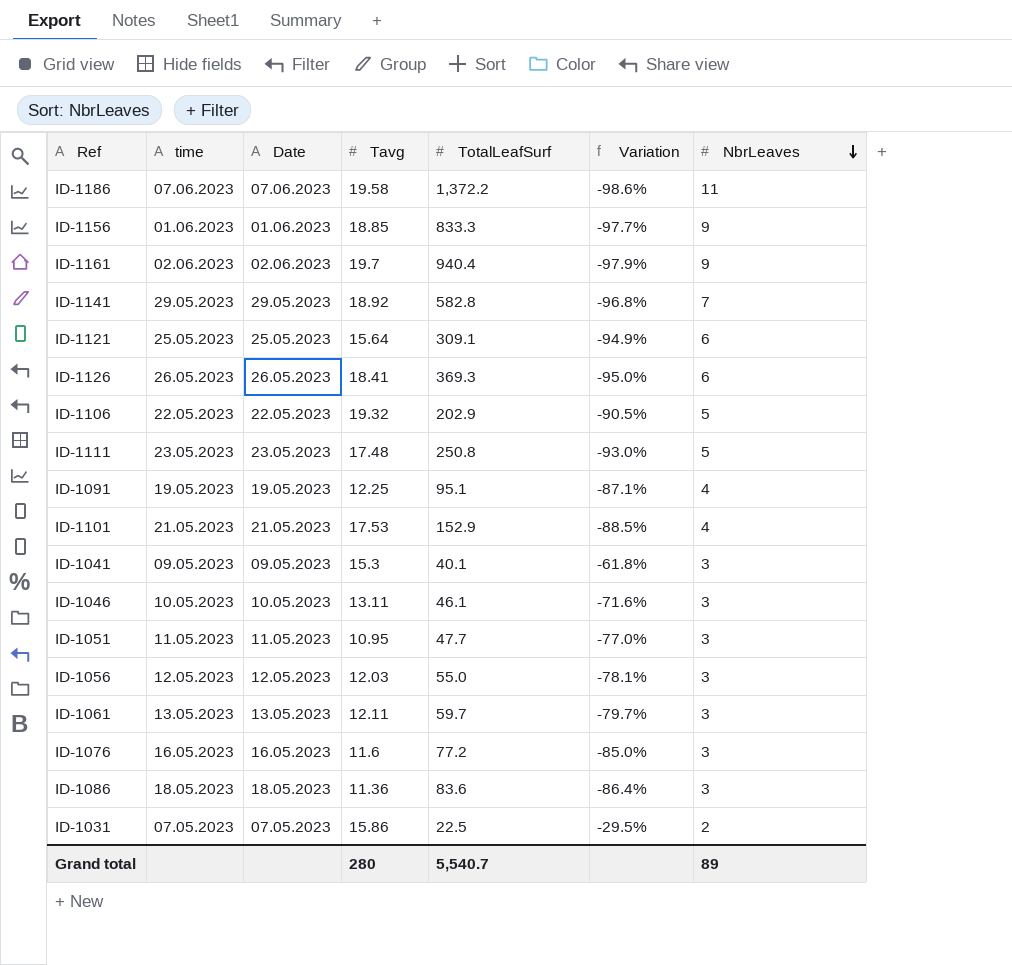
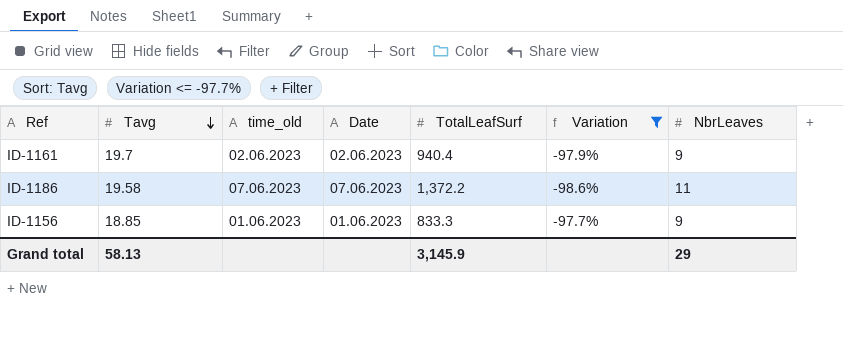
filter: none -> Variation <= -97.7%
row order: NbrLeaves descending -> Tavg descending
column Tavg | position: 4 -> 2
column name: time -> time_old
Grand total | Tavg: 280 -> 58.13
Grand total | TotalLeafSurf: 5,540.7 -> 3,145.9
Grand total | NbrLeaves: 89 -> 29

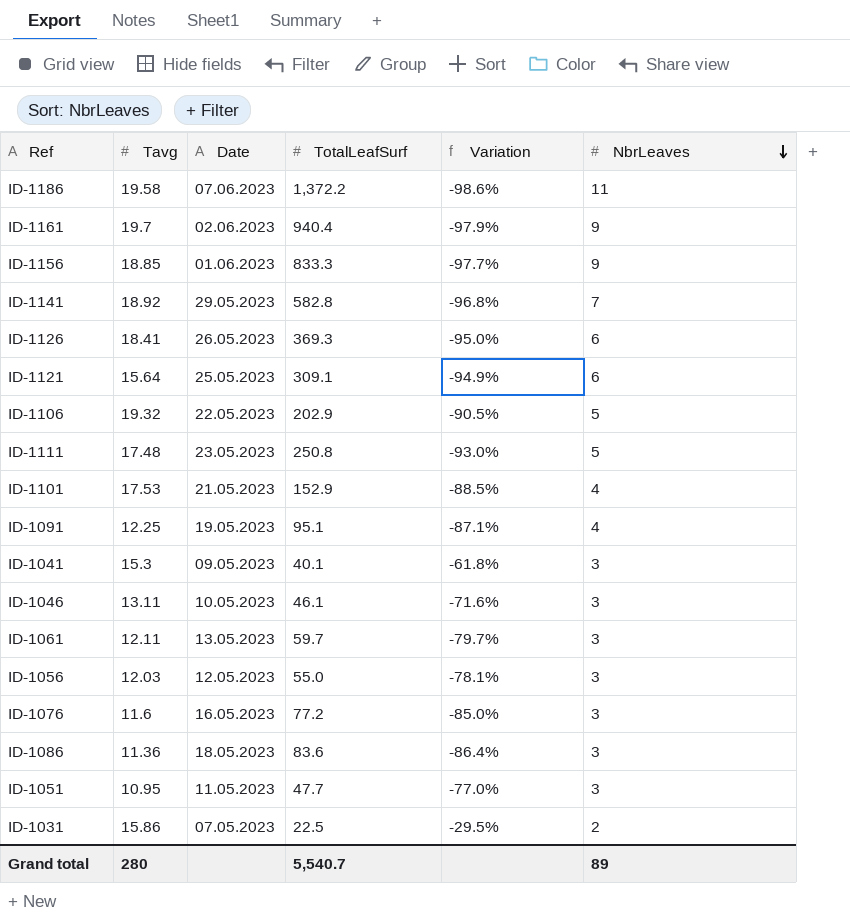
filter: Variation <= -97.7% -> none
row order: Tavg descending -> NbrLeaves descending
column time_old | position: 3 -> none
Grand total | Tavg: 58.13 -> 280
Grand total | TotalLeafSurf: 3,145.9 -> 5,540.7
Grand total | NbrLeaves: 29 -> 89

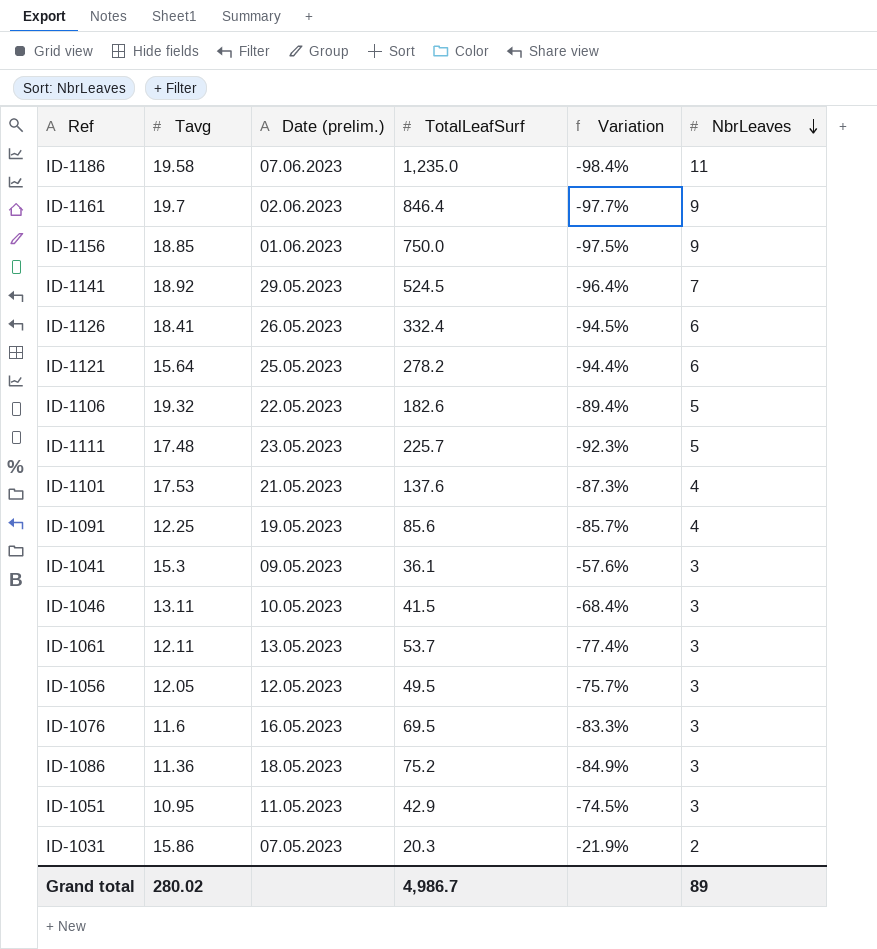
column name: Date -> Date (prelim.)
ID-1186 | TotalLeafSurf: 1,372.2 -> 1,235.0
ID-1186 | Variation: -98.6% -> -98.4%
ID-1161 | TotalLeafSurf: 940.4 -> 846.4
ID-1161 | Variation: -97.9% -> -97.7%
ID-1156 | TotalLeafSurf: 833.3 -> 750.0
ID-1156 | Variation: -97.7% -> -97.5%
ID-1141 | TotalLeafSurf: 582.8 -> 524.5
ID-1141 | Variation: -96.8% -> -96.4%
ID-1126 | TotalLeafSurf: 369.3 -> 332.4
ID-1126 | Variation: -95.0% -> -94.5%
ID-1121 | TotalLeafSurf: 309.1 -> 278.2
ID-1121 | Variation: -94.9% -> -94.4%
ID-1106 | TotalLeafSurf: 202.9 -> 182.6
ID-1106 | Variation: -90.5% -> -89.4%
ID-1111 | TotalLeafSurf: 250.8 -> 225.7
ID-1111 | Variation: -93.0% -> -92.3%
ID-1101 | TotalLeafSurf: 152.9 -> 137.6
ID-1101 | Variation: -88.5% -> -87.3%
ID-1091 | TotalLeafSurf: 95.1 -> 85.6
ID-1091 | Variation: -87.1% -> -85.7%
ID-1041 | TotalLeafSurf: 40.1 -> 36.1
ID-1041 | Variation: -61.8% -> -57.6%
ID-1046 | TotalLeafSurf: 46.1 -> 41.5
ID-1046 | Variation: -71.6% -> -68.4%
ID-1061 | TotalLeafSurf: 59.7 -> 53.7
ID-1061 | Variation: -79.7% -> -77.4%
ID-1056 | Tavg: 12.03 -> 12.05
ID-1056 | TotalLeafSurf: 55.0 -> 49.5
ID-1056 | Variation: -78.1% -> -75.7%
ID-1076 | TotalLeafSurf: 77.2 -> 69.5
ID-1076 | Variation: -85.0% -> -83.3%
ID-1086 | TotalLeafSurf: 83.6 -> 75.2
ID-1086 | Variation: -86.4% -> -84.9%
ID-1051 | TotalLeafSurf: 47.7 -> 42.9
ID-1051 | Variation: -77.0% -> -74.5%
ID-1031 | TotalLeafSurf: 22.5 -> 20.3
ID-1031 | Variation: -29.5% -> -21.9%
Grand total | Tavg: 280 -> 280.02
Grand total | TotalLeafSurf: 5,540.7 -> 4,986.7

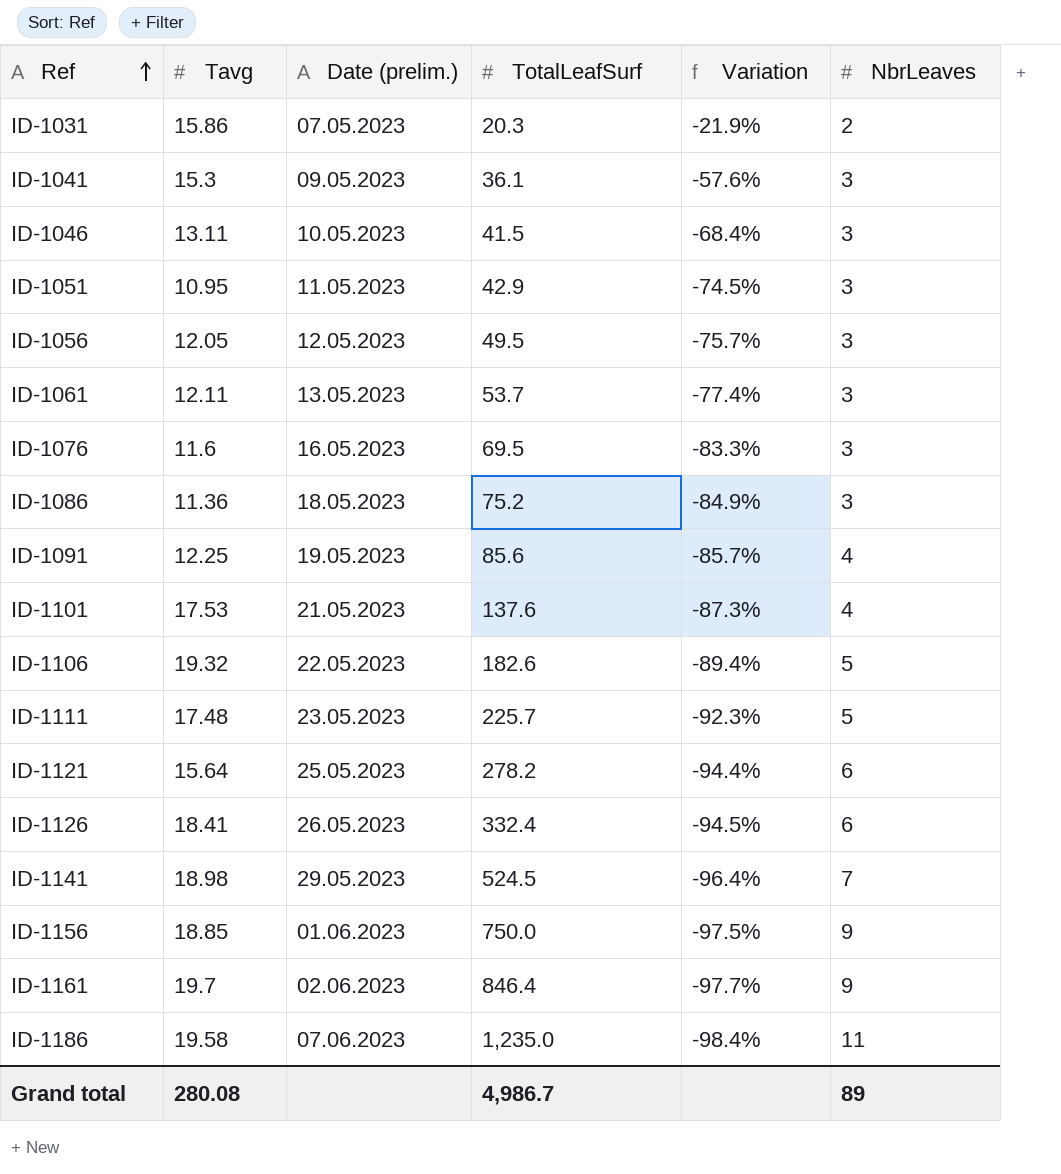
row order: NbrLeaves descending -> Ref ascending
ID-1141 | Tavg: 18.92 -> 18.98
Grand total | Tavg: 280.02 -> 280.08

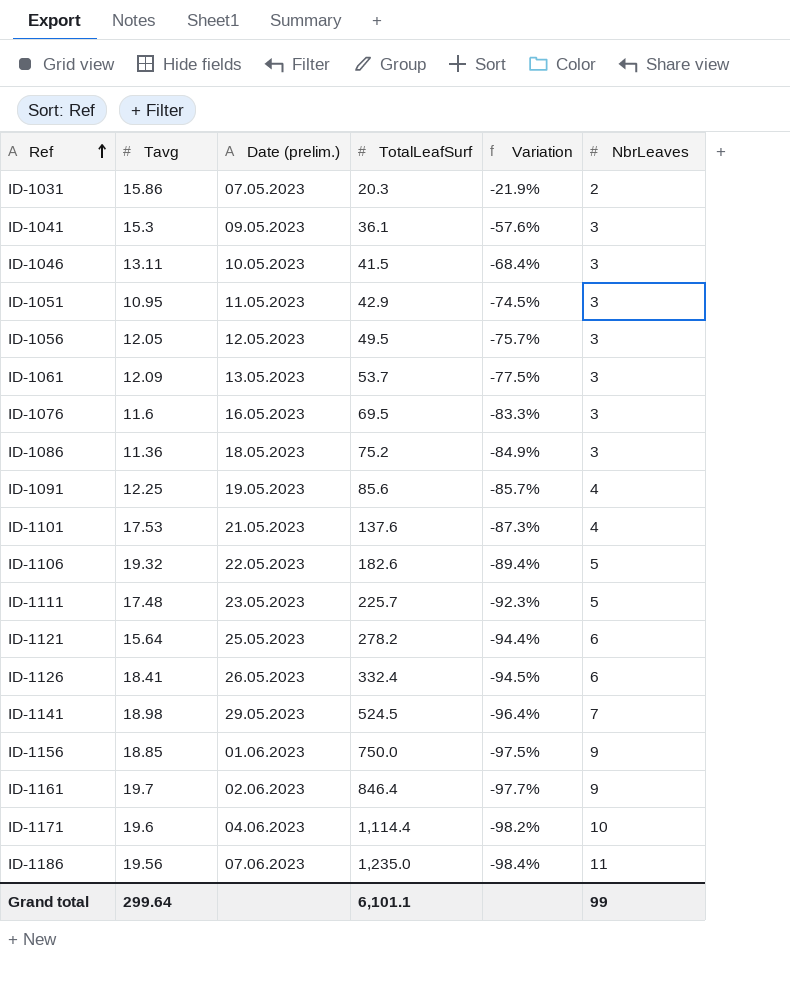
ID-1061 | Tavg: 12.11 -> 12.09
ID-1061 | Variation: -77.4% -> -77.5%
row ID-1171: none -> 19.6 | 04.06.2023 | 1,114.4 | -98.2% | 10
ID-1186 | Tavg: 19.58 -> 19.56
Grand total | Tavg: 280.08 -> 299.64
Grand total | TotalLeafSurf: 4,986.7 -> 6,101.1
Grand total | NbrLeaves: 89 -> 99

